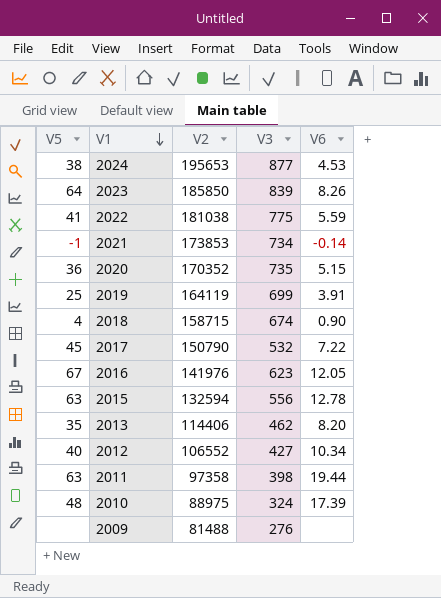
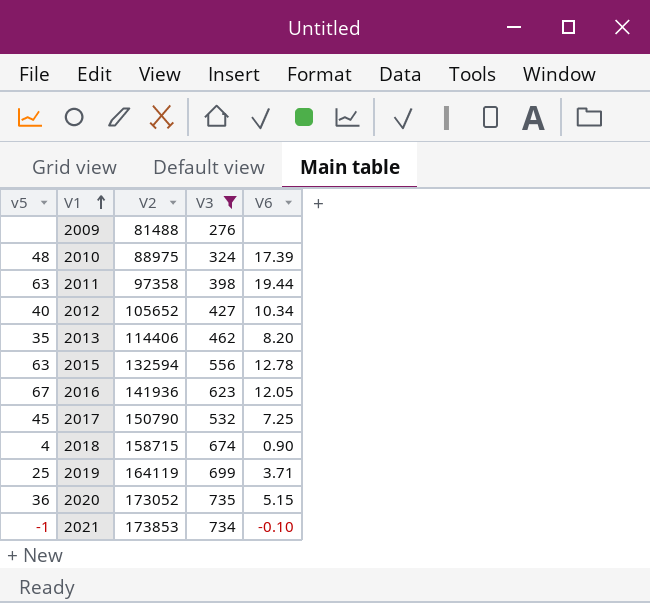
filter: none -> V3 <= 735
row order: V1 descending -> V1 ascending
column name: V5 -> v5
2012 | V2: 106552 -> 105652
2016 | V2: 141976 -> 141936
2017 | V6: 7.22 -> 7.25
2019 | V6: 3.91 -> 3.71
2020 | V2: 170352 -> 173052
2021 | V6: -0.14 -> -0.10

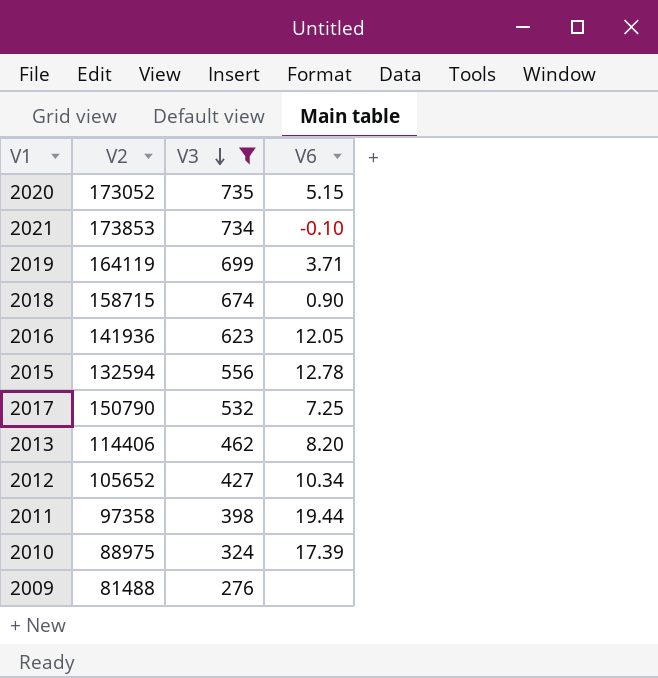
row order: V1 ascending -> V3 descending
column v5 | position: 1 -> none

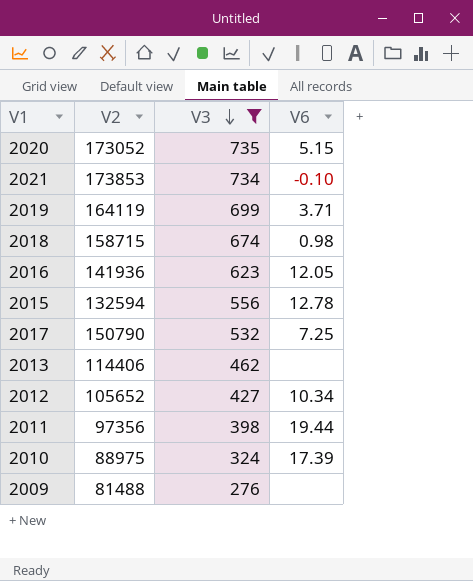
2018 | V6: 0.90 -> 0.98
2013 | V6: 8.20 -> none
2011 | V2: 97358 -> 97356

